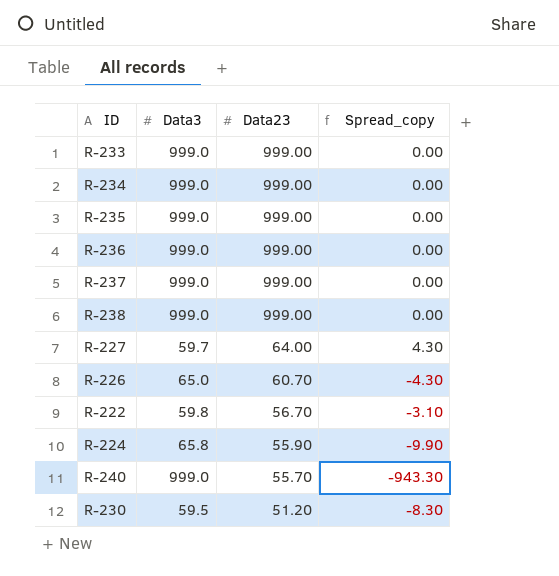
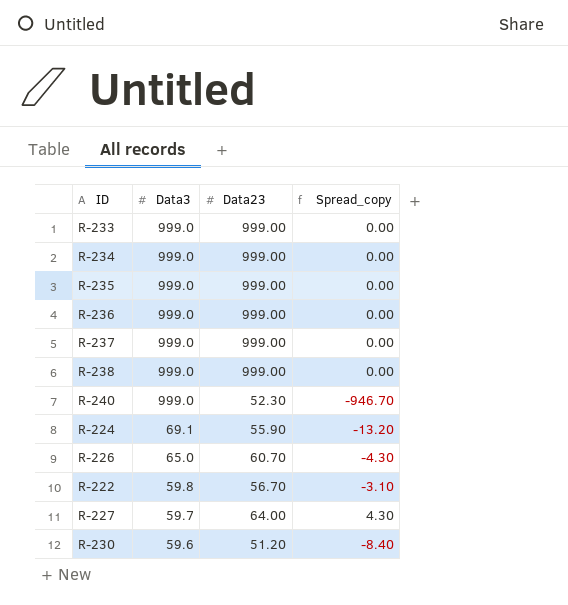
row order: Data23 descending -> Data3 descending
R-240 | Data23: 55.70 -> 52.30
R-240 | Spread_copy: -943.30 -> -946.70
R-224 | Data3: 65.8 -> 69.1
R-224 | Spread_copy: -9.90 -> -13.20
R-230 | Data3: 59.5 -> 59.6
R-230 | Spread_copy: -8.30 -> -8.40

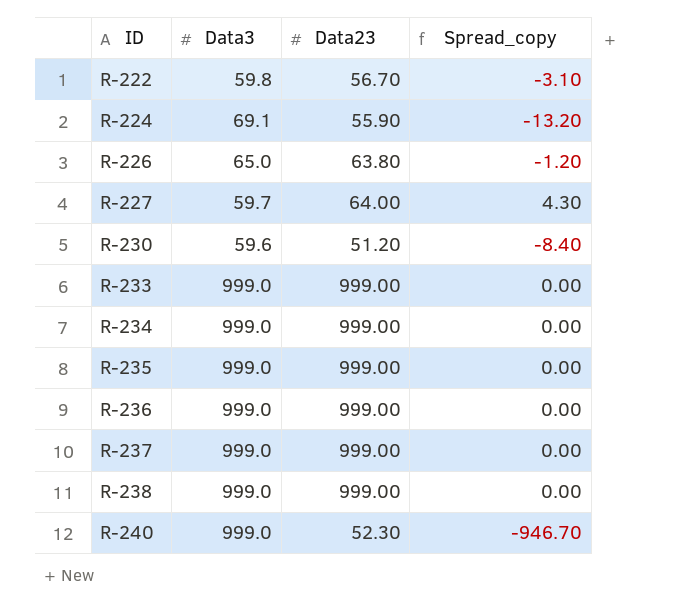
row order: Data3 descending -> ID ascending
R-226 | Data23: 60.70 -> 63.80
R-226 | Spread_copy: -4.30 -> -1.20

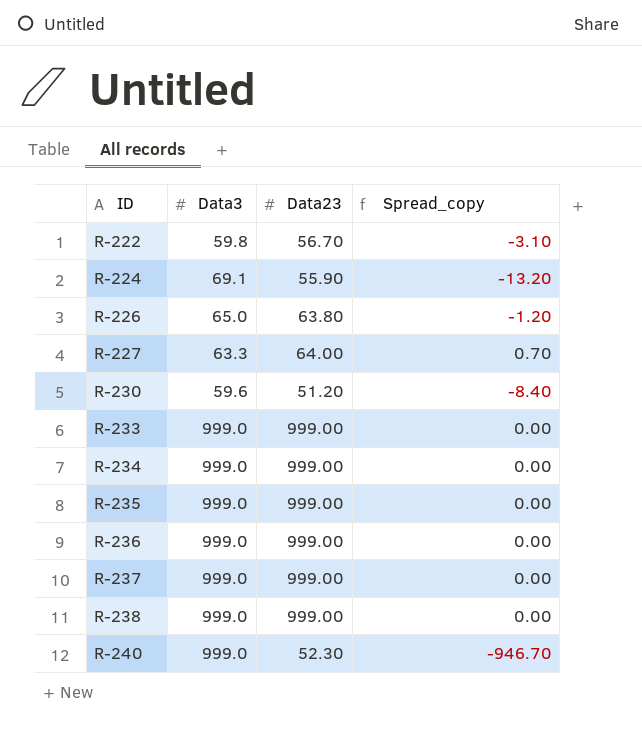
R-227 | Data3: 59.7 -> 63.3
R-227 | Spread_copy: 4.30 -> 0.70

